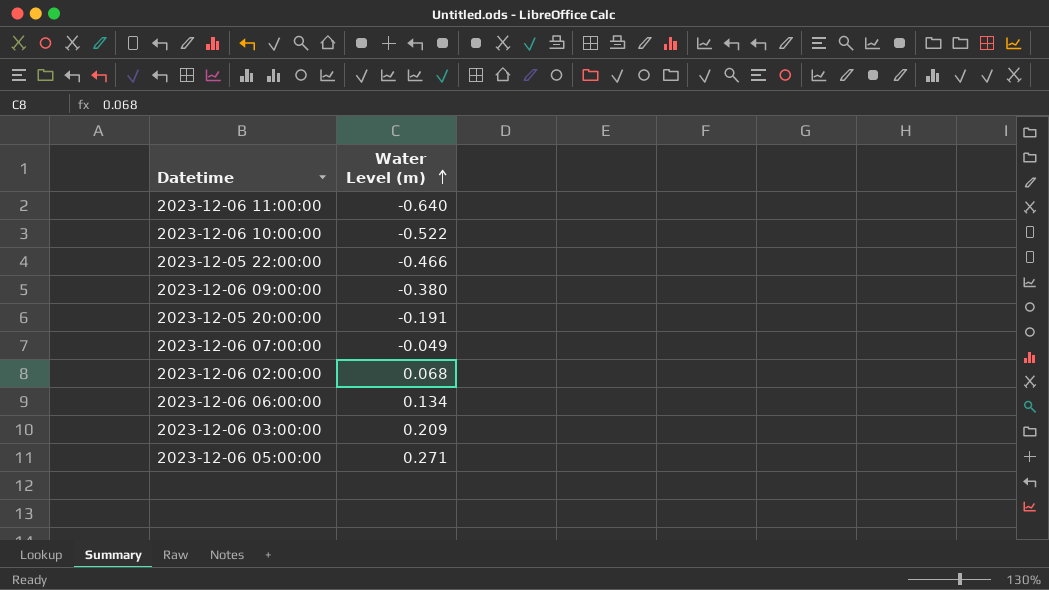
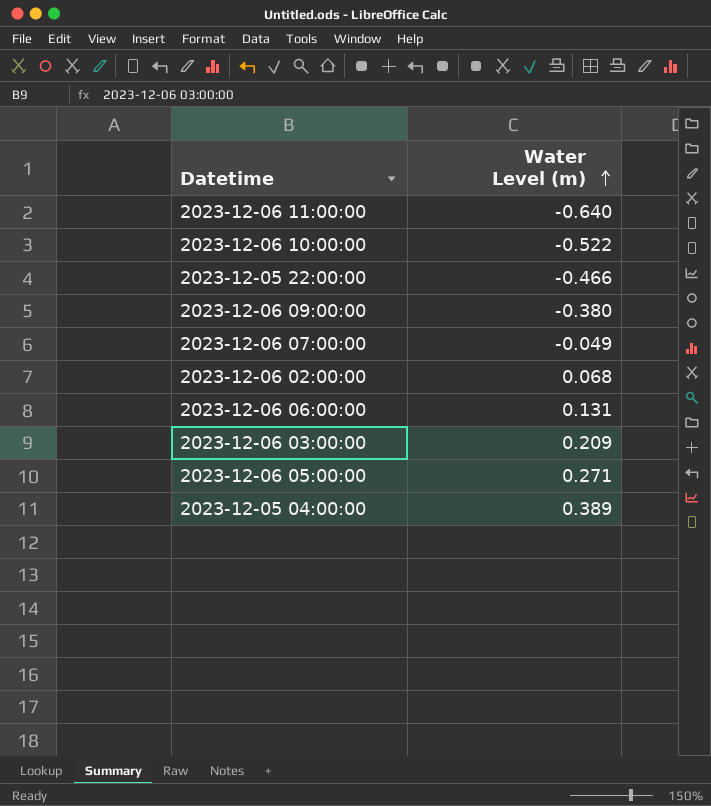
row 2023-12-05 20:00:00: -0.191 -> none
2023-12-06 06:00:00 | Water Level (m): 0.134 -> 0.131
row 2023-12-05 04:00:00: none -> 0.389

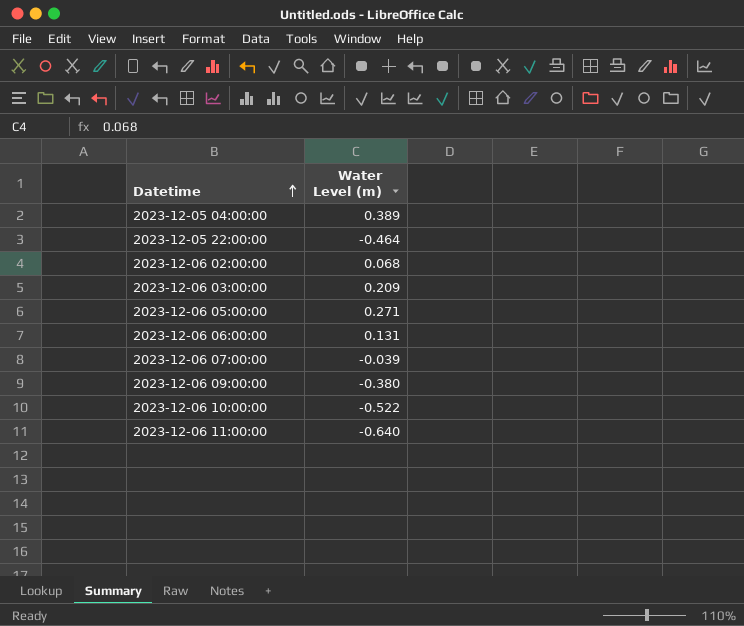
row order: Water Level (m) ascending -> Datetime ascending
2023-12-05 22:00:00 | Water Level (m): -0.466 -> -0.464
2023-12-06 07:00:00 | Water Level (m): -0.049 -> -0.039

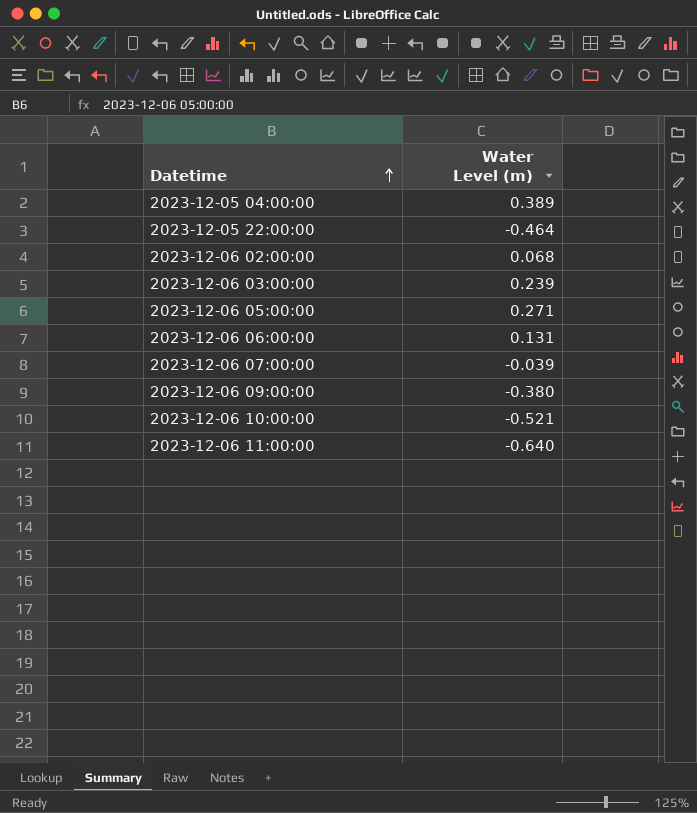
2023-12-06 03:00:00 | Water Level (m): 0.209 -> 0.239
2023-12-06 10:00:00 | Water Level (m): -0.522 -> -0.521

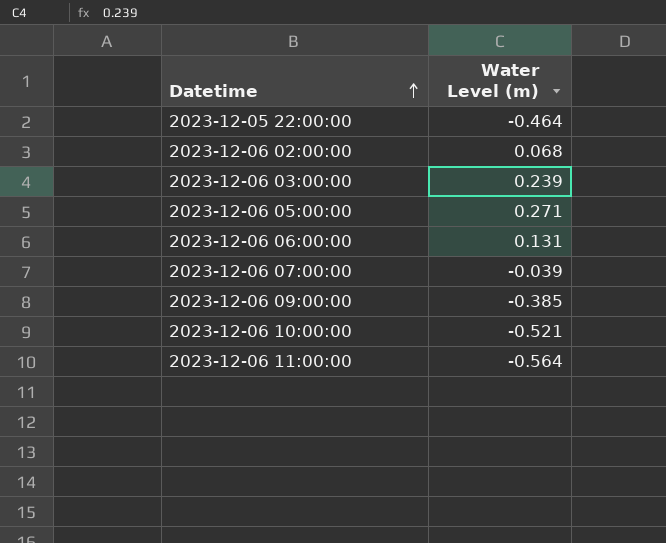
row 2023-12-05 04:00:00: 0.389 -> none
2023-12-06 09:00:00 | Water Level (m): -0.380 -> -0.385
2023-12-06 11:00:00 | Water Level (m): -0.640 -> -0.564

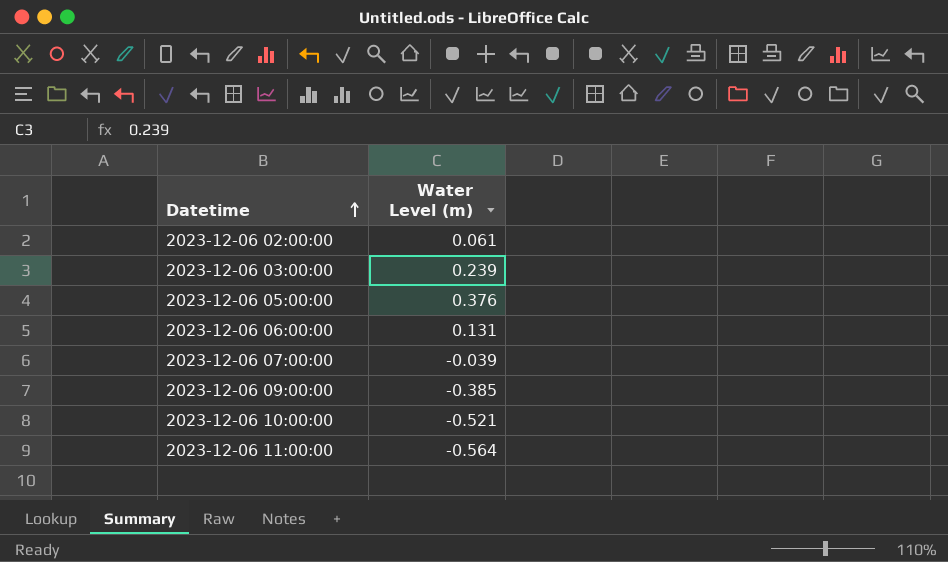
row 2023-12-05 22:00:00: -0.464 -> none
2023-12-06 02:00:00 | Water Level (m): 0.068 -> 0.061
2023-12-06 05:00:00 | Water Level (m): 0.271 -> 0.376

